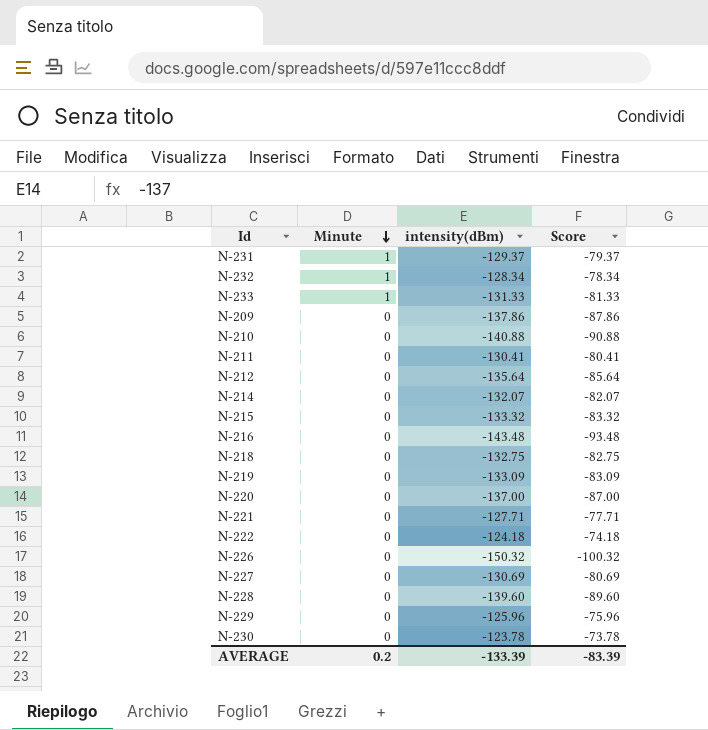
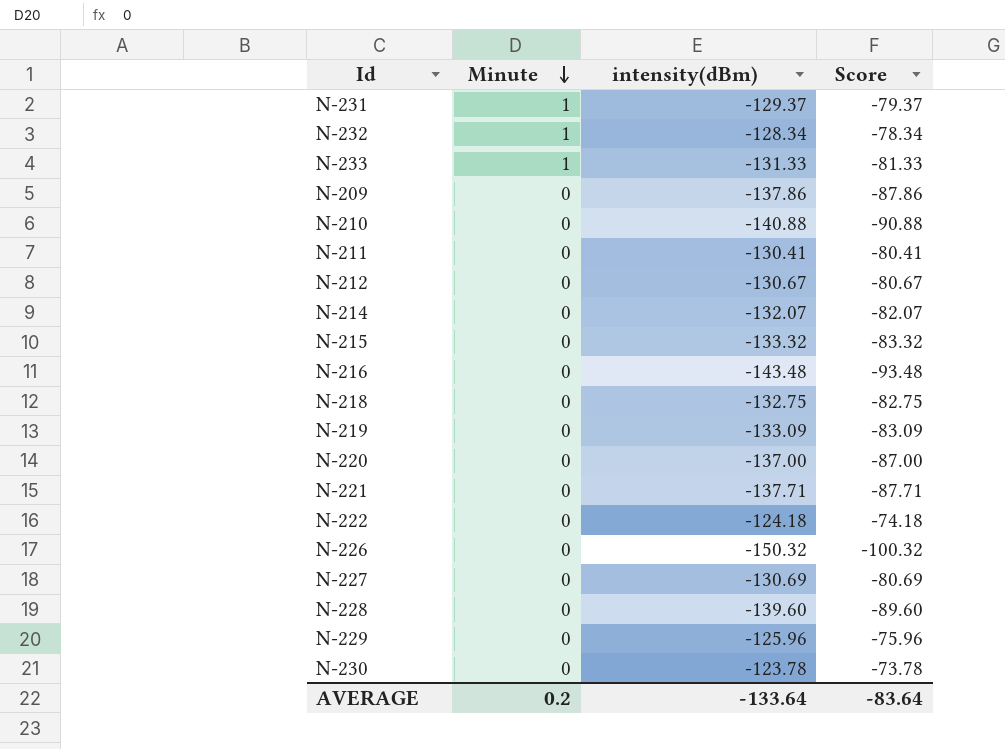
N-212 | intensity(dBm): -135.64 -> -130.67
N-212 | Score: -85.64 -> -80.67
N-221 | intensity(dBm): -127.71 -> -137.71
N-221 | Score: -77.71 -> -87.71
AVERAGE | intensity(dBm): -133.39 -> -133.64
AVERAGE | Score: -83.39 -> -83.64

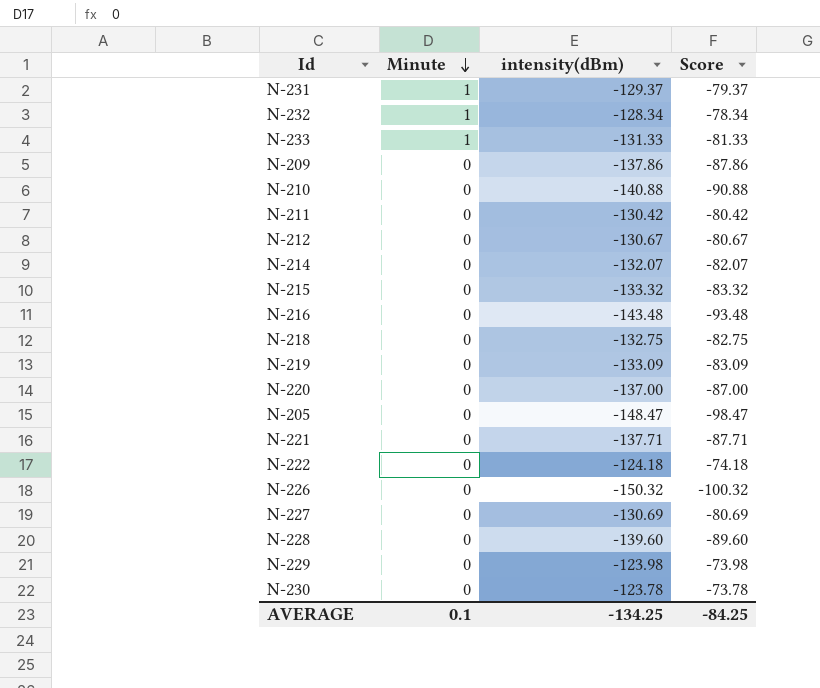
N-211 | intensity(dBm): -130.41 -> -130.42
N-211 | Score: -80.41 -> -80.42
row N-205: none -> 0 | -148.47 | -98.47
N-229 | intensity(dBm): -125.96 -> -123.98
N-229 | Score: -75.96 -> -73.98
AVERAGE | Minute: 0.2 -> 0.1
AVERAGE | intensity(dBm): -133.64 -> -134.25
AVERAGE | Score: -83.64 -> -84.25

